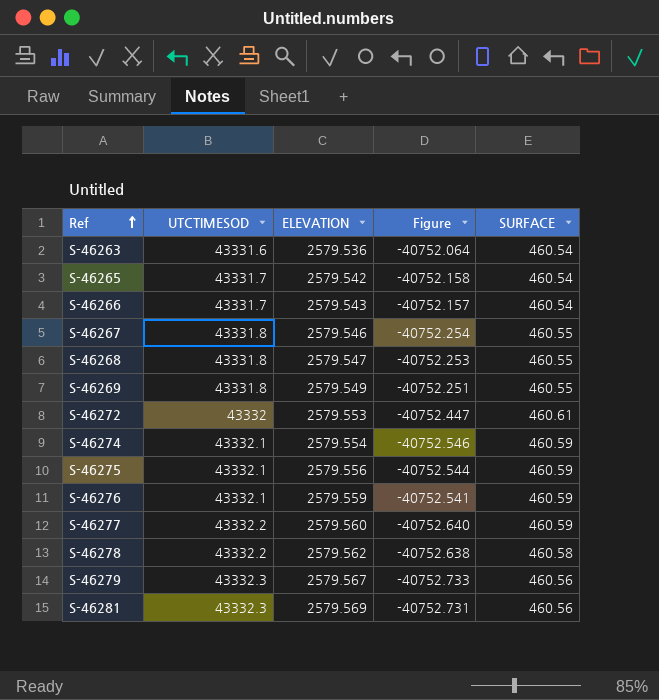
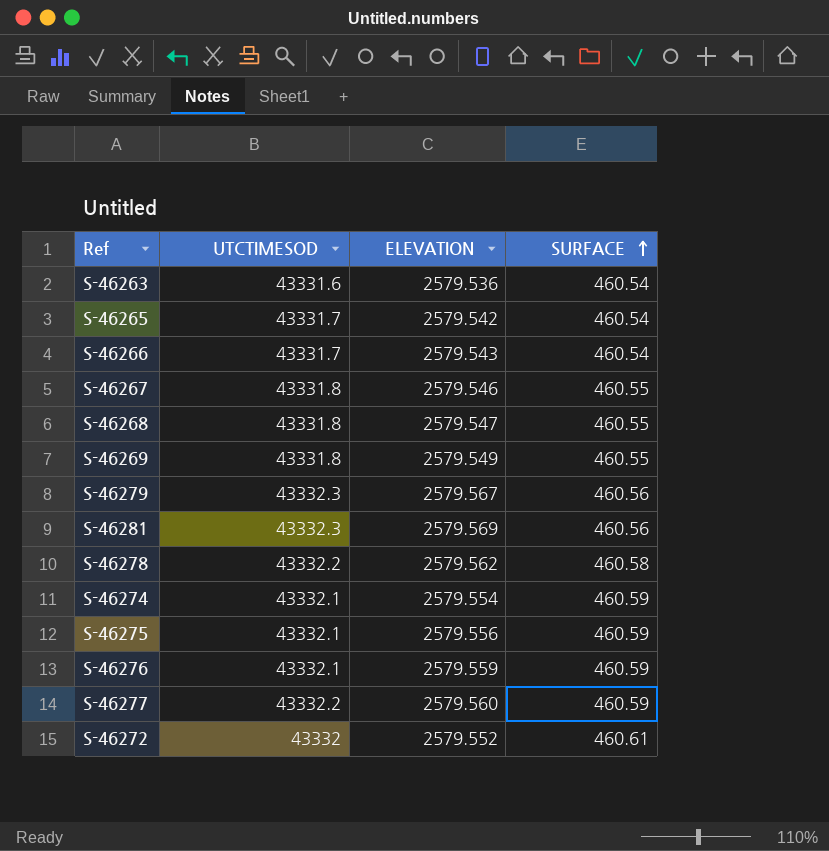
row order: Ref ascending -> SURFACE ascending
column Figure | formula: [ELEVATION] - [UTCTIMESOD] -> none
S-46272 | ELEVATION: 2579.553 -> 2579.552

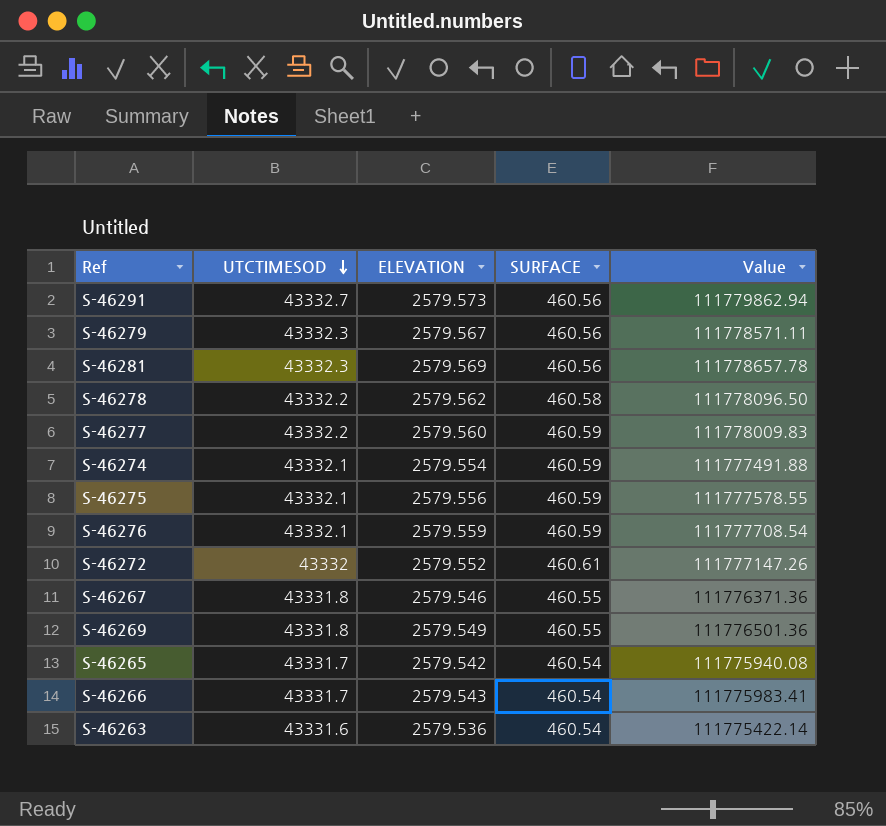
row order: SURFACE ascending -> UTCTIMESOD descending
column Value | formula: none -> [UTCTIMESOD] * [ELEVATION]
row S-46268: 43331.8 | 2579.547 | 460.55 -> none
row S-46291: none -> 43332.7 | 2579.573 | 460.56 | 111779862.94

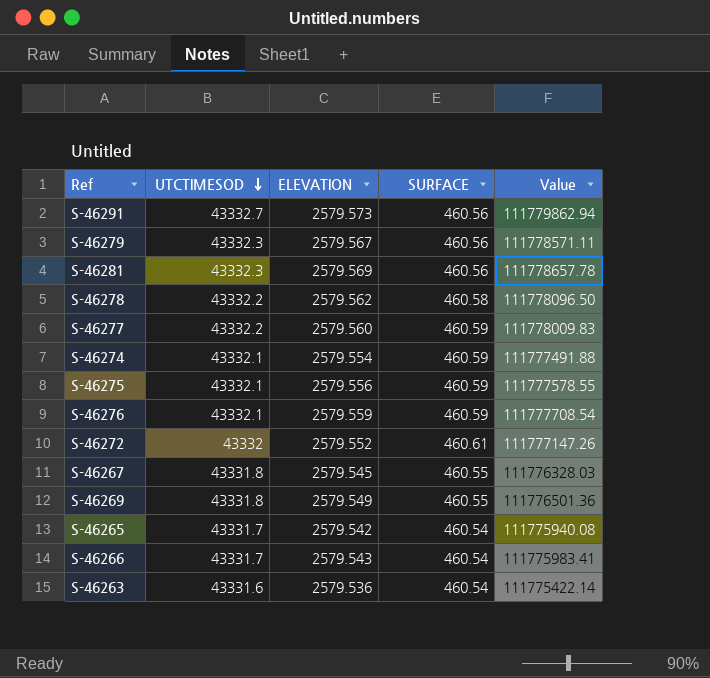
S-46267 | ELEVATION: 2579.546 -> 2579.545
S-46267 | Value: 111776371.36 -> 111776328.03

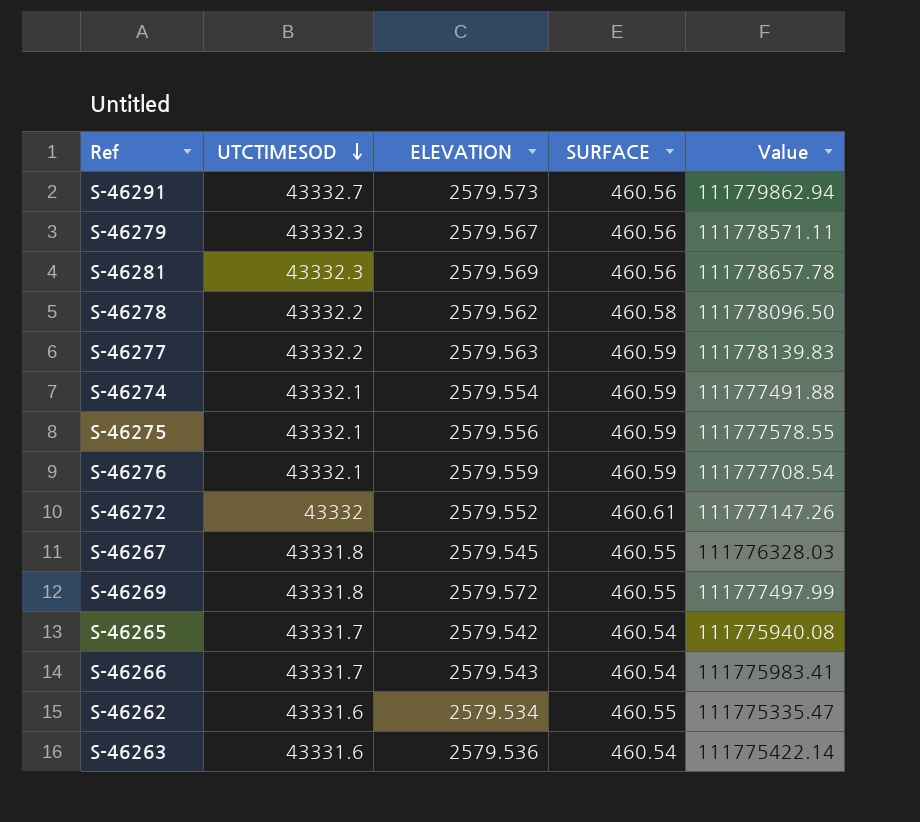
S-46277 | ELEVATION: 2579.560 -> 2579.563
S-46277 | Value: 111778009.83 -> 111778139.83
S-46269 | ELEVATION: 2579.549 -> 2579.572
S-46269 | Value: 111776501.36 -> 111777497.99
row S-46262: none -> 43331.6 | 2579.534 | 460.55 | 111775335.47

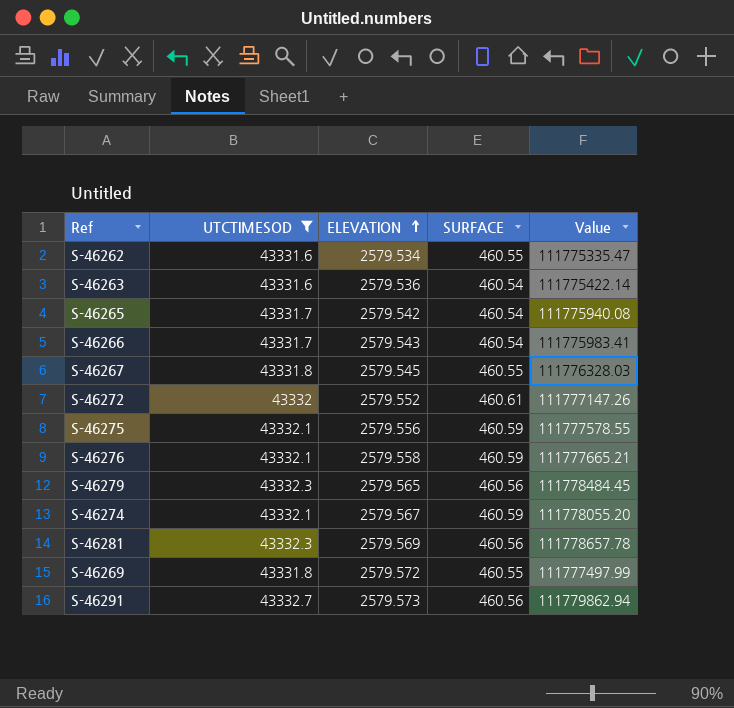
filter: none -> UTCTIMESOD != 43332.2
row order: UTCTIMESOD descending -> ELEVATION ascending
S-46276 | ELEVATION: 2579.559 -> 2579.558
S-46276 | Value: 111777708.54 -> 111777665.21
S-46279 | ELEVATION: 2579.567 -> 2579.565
S-46279 | Value: 111778571.11 -> 111778484.45
S-46274 | ELEVATION: 2579.554 -> 2579.567
S-46274 | Value: 111777491.88 -> 111778055.20

